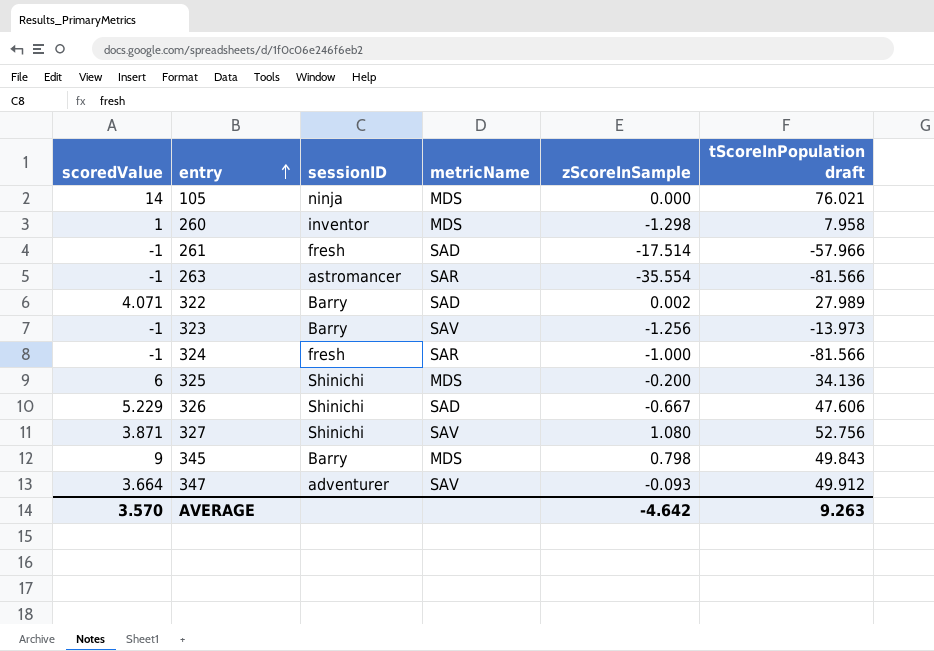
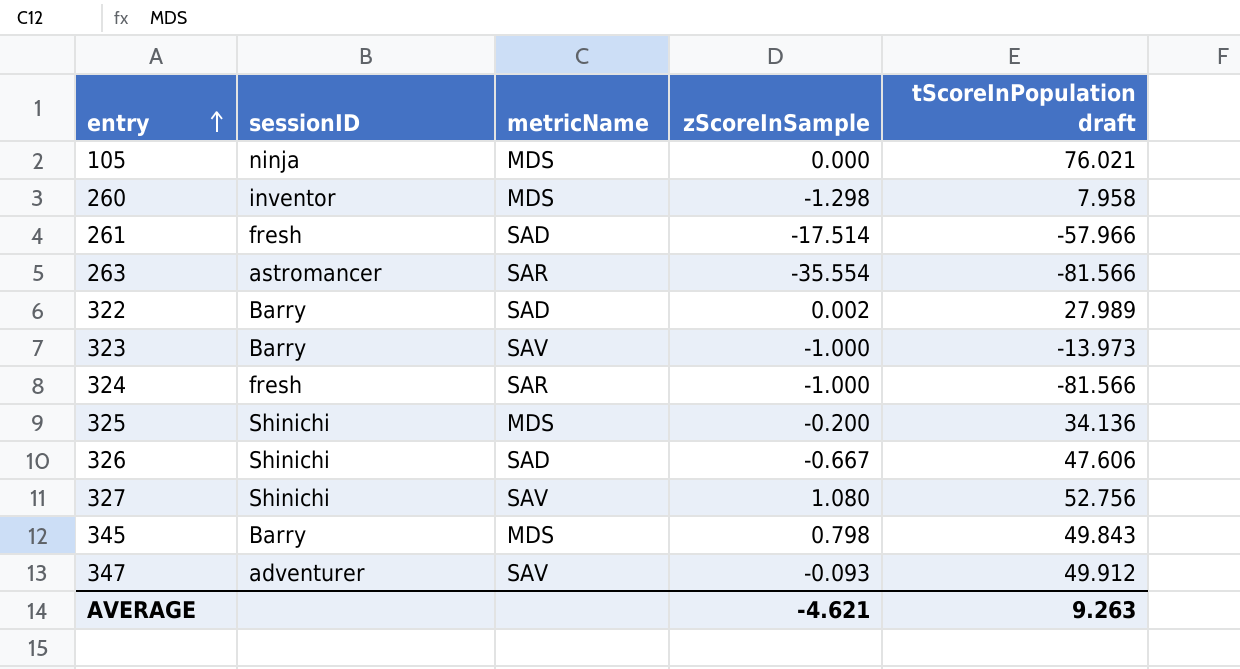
column scoredValue | position: 1 -> none
323 | zScoreInSample: -1.256 -> -1.000
AVERAGE | zScoreInSample: -4.642 -> -4.621

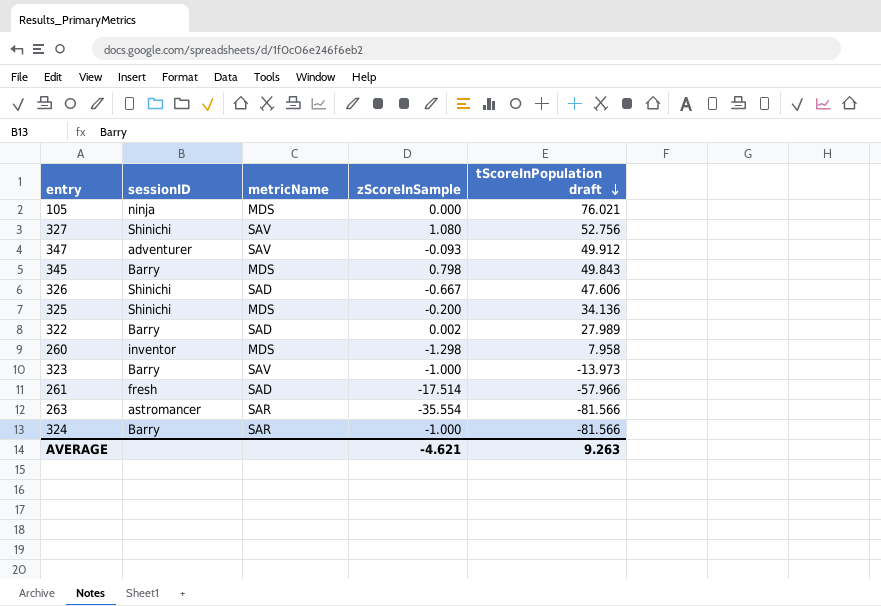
row order: entry ascending -> tScoreInPopulation draft descending
324 | sessionID: fresh -> Barry

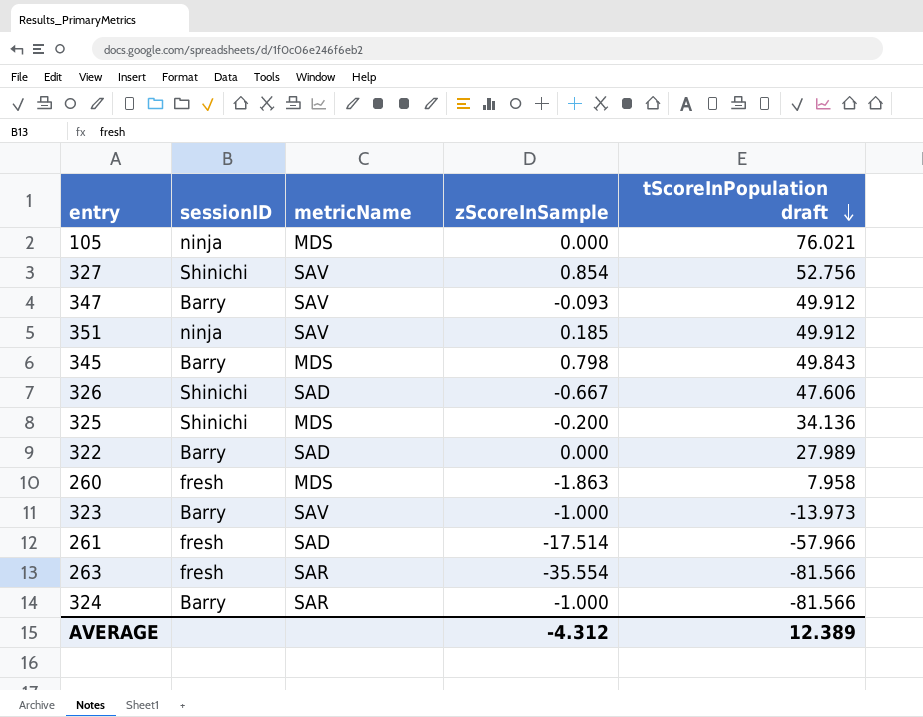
327 | zScoreInSample: 1.080 -> 0.854
347 | sessionID: adventurer -> Barry
row 351: none -> ninja | SAV | 0.185 | 49.912
322 | zScoreInSample: 0.002 -> 0.000
260 | sessionID: inventor -> fresh
260 | zScoreInSample: -1.298 -> -1.863
263 | sessionID: astromancer -> fresh
AVERAGE | zScoreInSample: -4.621 -> -4.312
AVERAGE | tScoreInPopulation draft: 9.263 -> 12.389

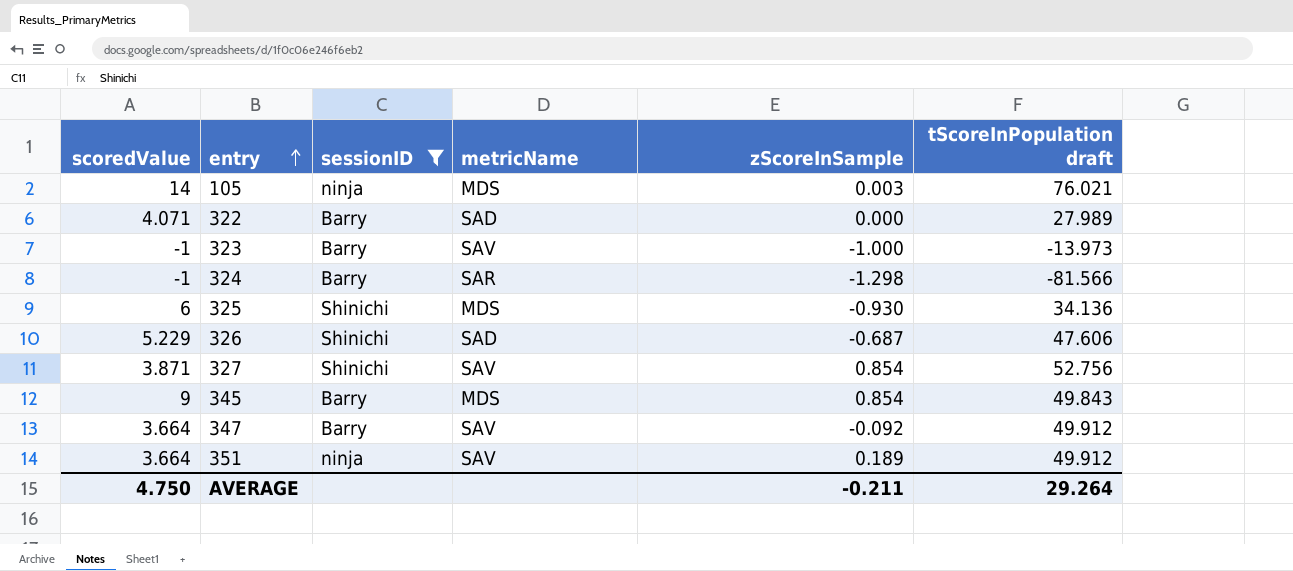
filter: none -> sessionID != fresh
row order: tScoreInPopulation draft descending -> entry ascending
column scoredValue | position: none -> 1
105 | zScoreInSample: 0.000 -> 0.003
324 | zScoreInSample: -1.000 -> -1.298
325 | zScoreInSample: -0.200 -> -0.930
326 | zScoreInSample: -0.667 -> -0.687
345 | zScoreInSample: 0.798 -> 0.854
347 | zScoreInSample: -0.093 -> -0.092
351 | zScoreInSample: 0.185 -> 0.189
AVERAGE | zScoreInSample: -4.312 -> -0.211
AVERAGE | tScoreInPopulation draft: 12.389 -> 29.264

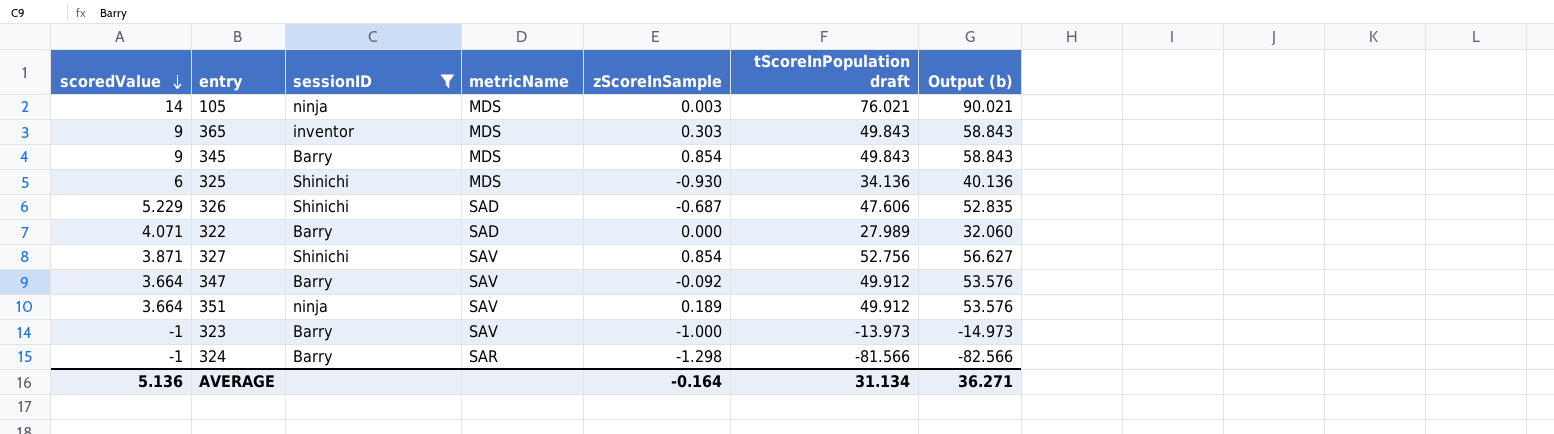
row order: entry ascending -> scoredValue descending
column Output (b) | formula: none -> [scoredValue] + [tScoreInPopulation draft]
row 365: none -> 9 | inventor | MDS | 0.303 | 49.843 | 58.843
AVERAGE | scoredValue: 4.750 -> 5.136
AVERAGE | zScoreInSample: -0.211 -> -0.164
AVERAGE | tScoreInPopulation draft: 29.264 -> 31.134

